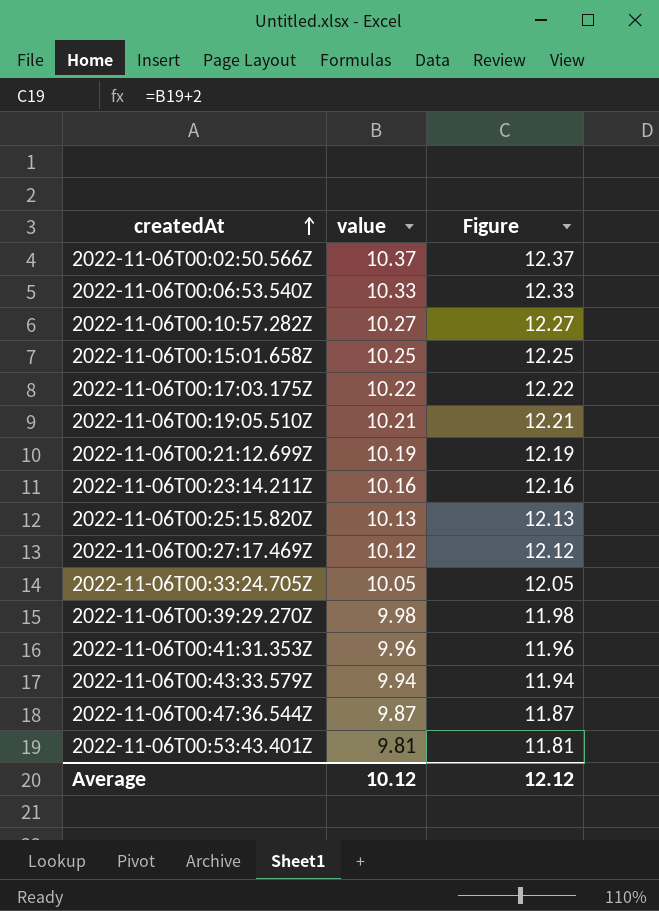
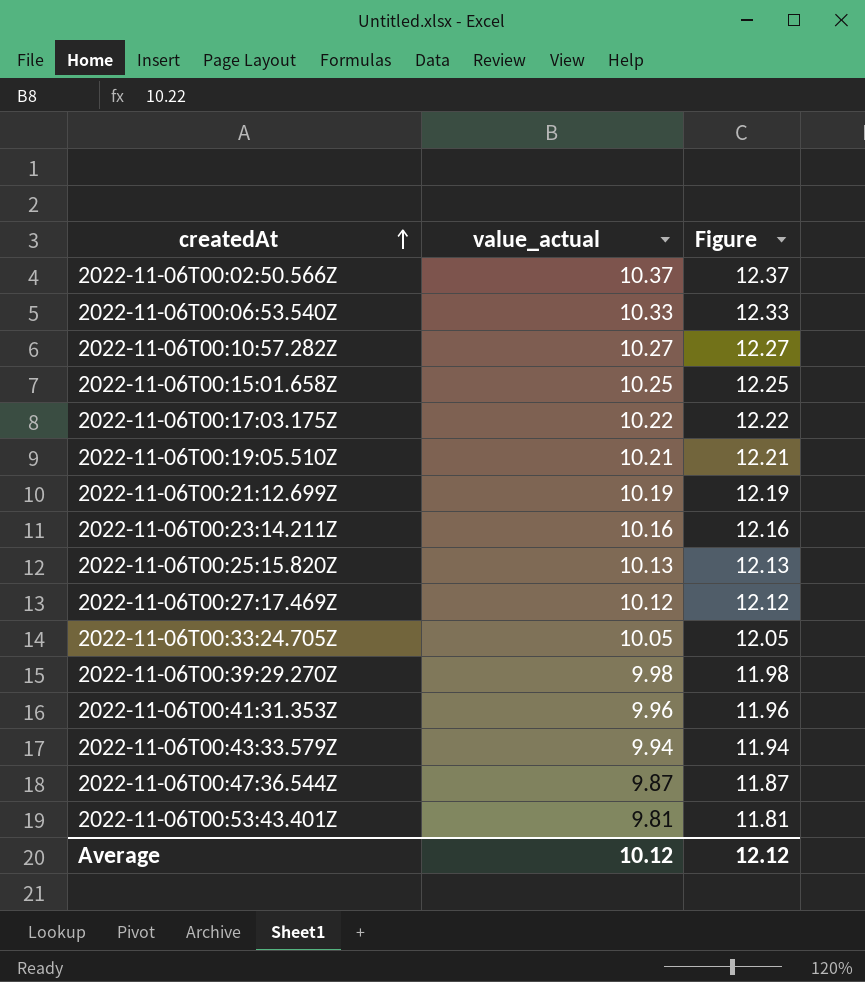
column name: value -> value_actual

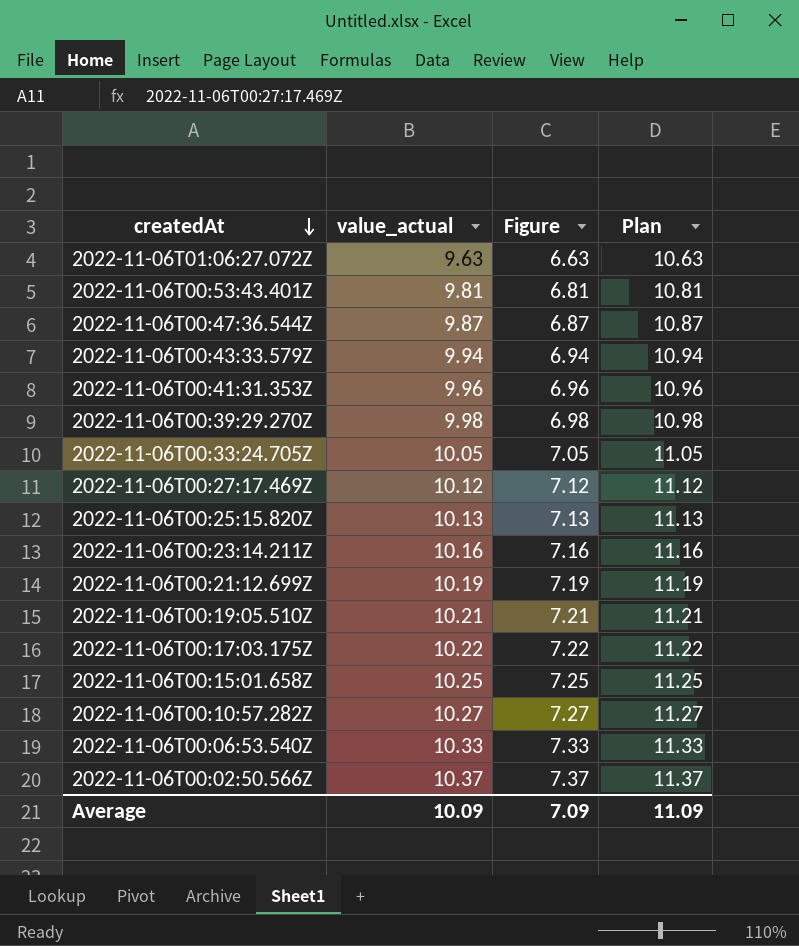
row order: createdAt ascending -> createdAt descending
column Figure | formula: [value_actual] + 2 -> [value_actual] - 3
column Plan | formula: none -> [value_actual] + 1
row 2022-11-06T01:06:27.072Z: none -> 9.63 | 6.63 | 10.63
Average | value_actual: 10.12 -> 10.09
Average | Figure: 12.12 -> 7.09

